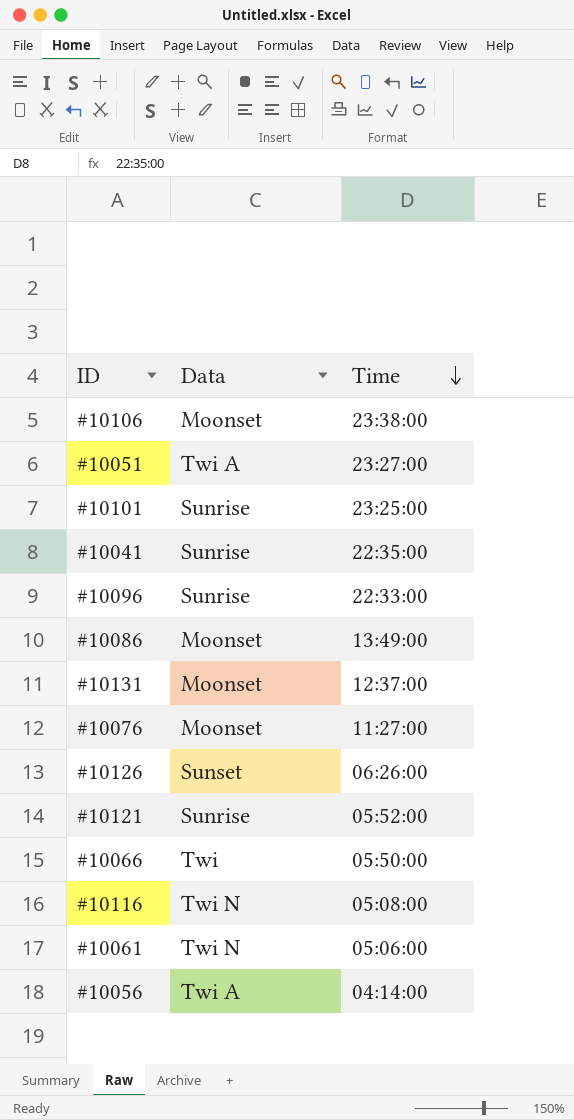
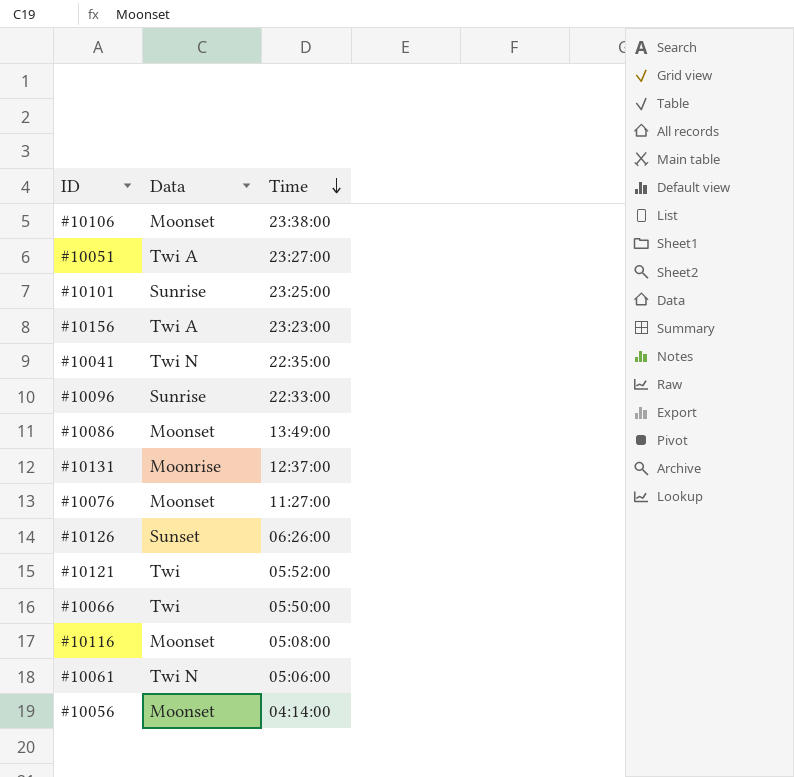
row #10156: none -> Twi A | 23:23:00
#10041 | Data: Sunrise -> Twi N
#10131 | Data: Moonset -> Moonrise
#10121 | Data: Sunrise -> Twi
#10116 | Data: Twi N -> Moonset
#10056 | Data: Twi A -> Moonset

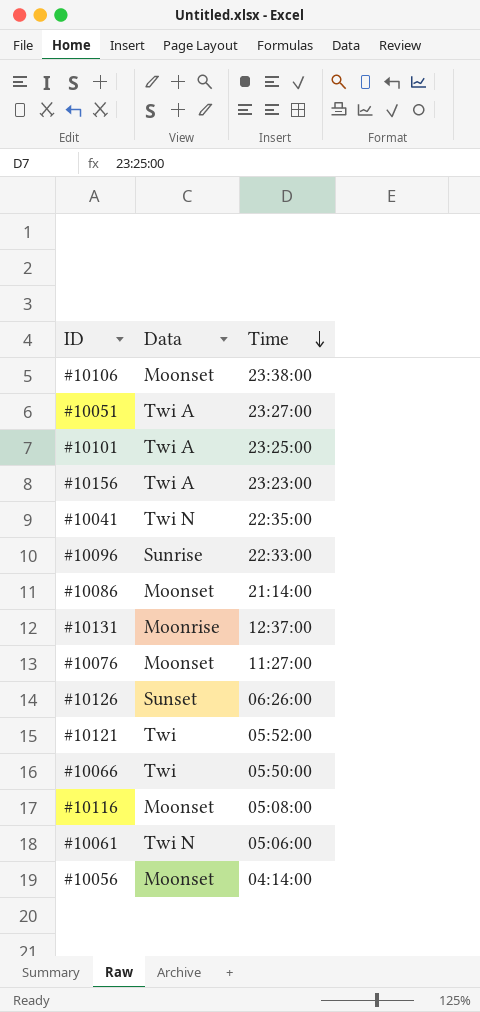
#10101 | Data: Sunrise -> Twi A
#10086 | Time: 13:49:00 -> 21:14:00

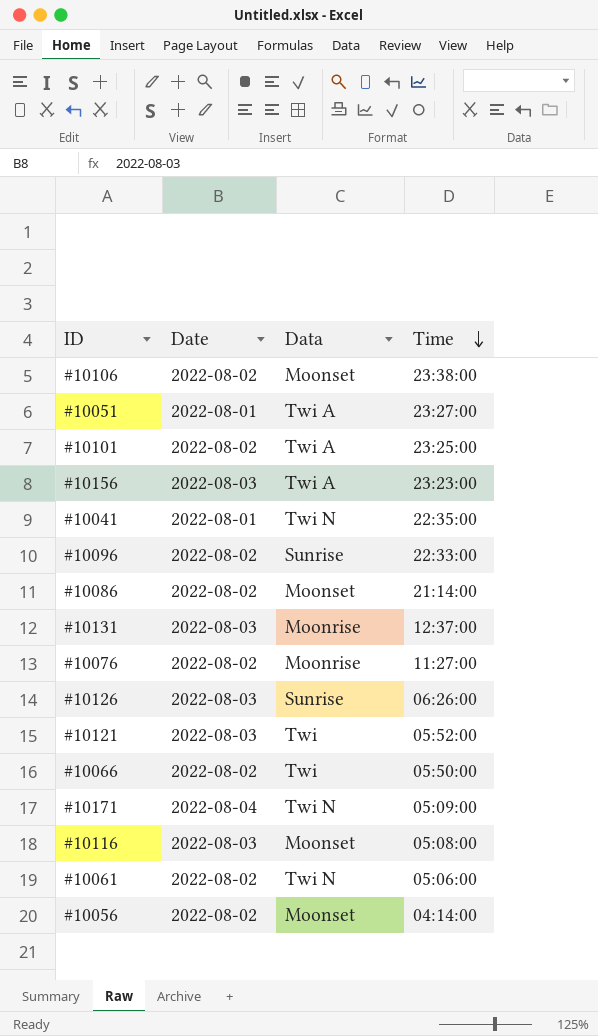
column Date | position: none -> 2
#10076 | Data: Moonset -> Moonrise
#10126 | Data: Sunset -> Sunrise
row #10171: none -> 2022-08-04 | Twi N | 05:09:00

